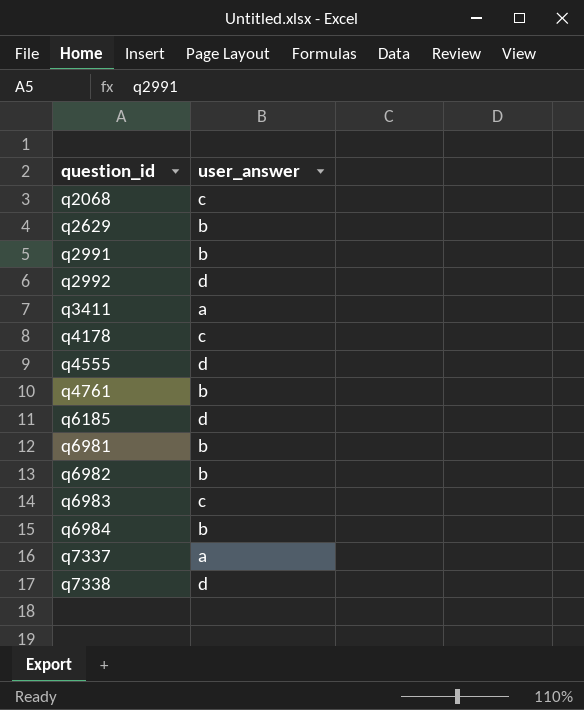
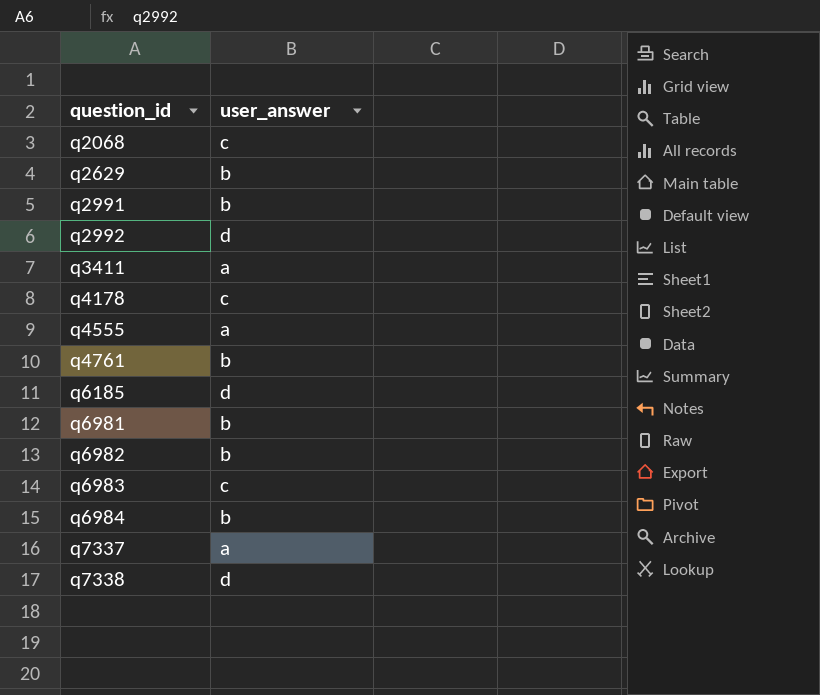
q4555 | user_answer: d -> a

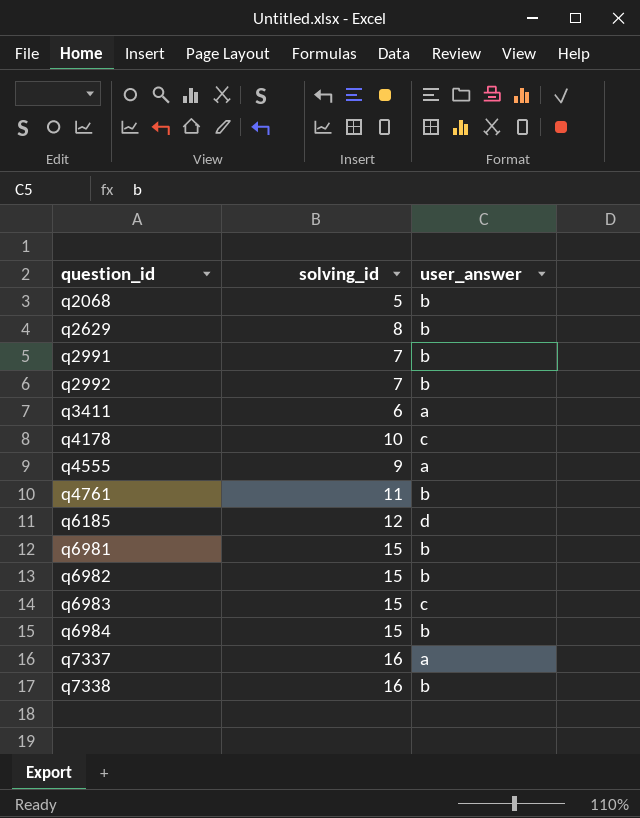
column solving_id | position: none -> 2
q2068 | user_answer: c -> b
q2992 | user_answer: d -> b
q7338 | user_answer: d -> b

